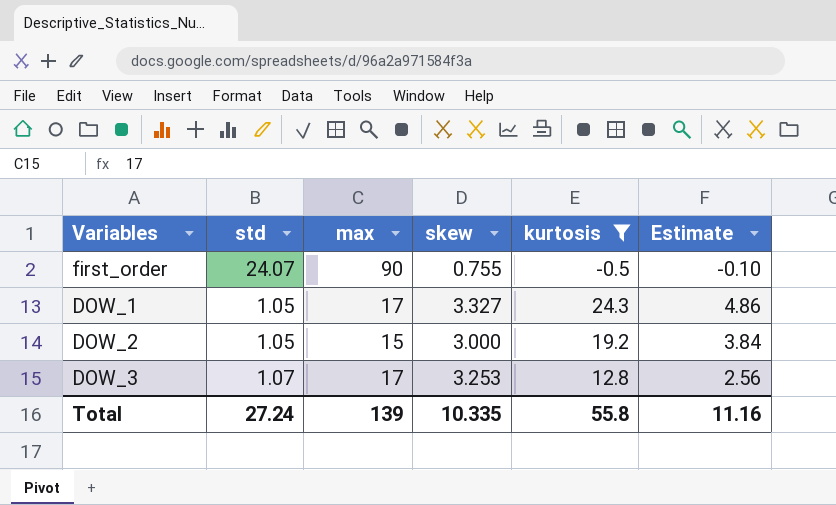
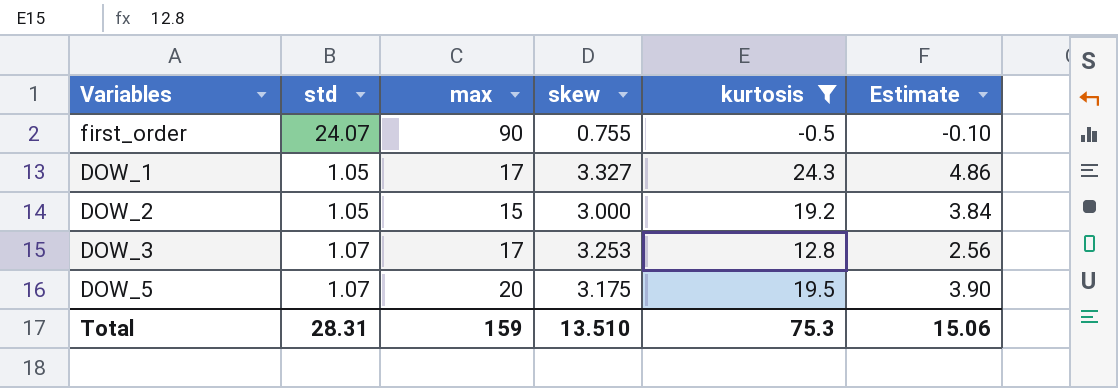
row DOW_5: none -> 1.07 | 20 | 3.175 | 19.5 | 3.90
Total | std: 27.24 -> 28.31
Total | max: 139 -> 159
Total | skew: 10.335 -> 13.510
Total | kurtosis: 55.8 -> 75.3
Total | Estimate: 11.16 -> 15.06

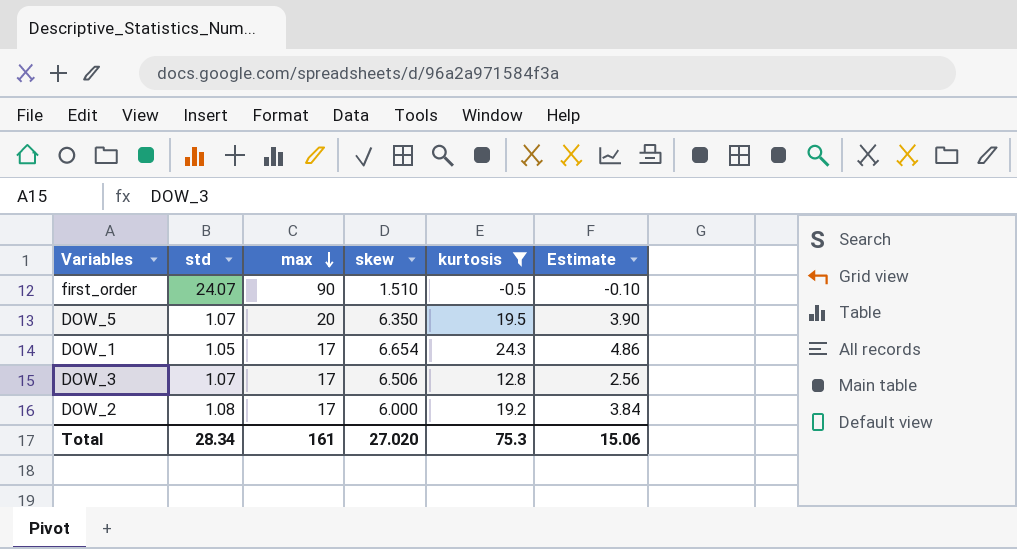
row order: none -> max descending
first_order | skew: 0.755 -> 1.510
DOW_5 | skew: 3.175 -> 6.350
DOW_1 | skew: 3.327 -> 6.654
DOW_3 | skew: 3.253 -> 6.506
DOW_2 | std: 1.05 -> 1.08
DOW_2 | max: 15 -> 17
DOW_2 | skew: 3.000 -> 6.000
Total | std: 28.31 -> 28.34
Total | max: 159 -> 161
Total | skew: 13.510 -> 27.020

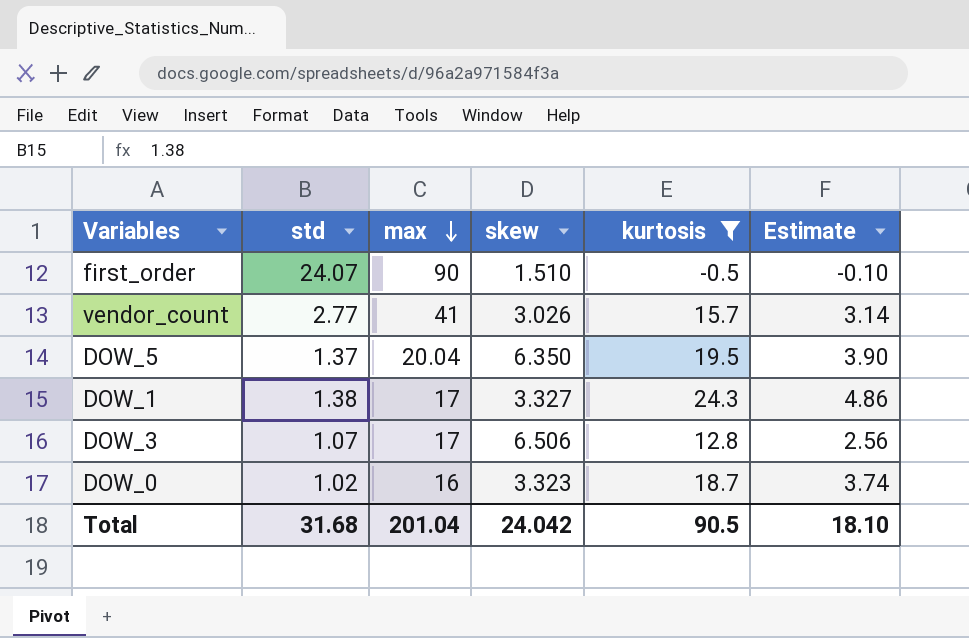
row DOW_2: 1.08 | 17 | 6.000 | 19.2 | 3.84 -> none
row vendor_count: none -> 2.77 | 41 | 3.026 | 15.7 | 3.14
DOW_5 | std: 1.07 -> 1.37
DOW_5 | max: 20 -> 20.04
DOW_1 | std: 1.05 -> 1.38
DOW_1 | skew: 6.654 -> 3.327
row DOW_0: none -> 1.02 | 16 | 3.323 | 18.7 | 3.74
Total | std: 28.34 -> 31.68
Total | max: 161 -> 201.04
Total | skew: 27.020 -> 24.042
Total | kurtosis: 75.3 -> 90.5
Total | Estimate: 15.06 -> 18.10

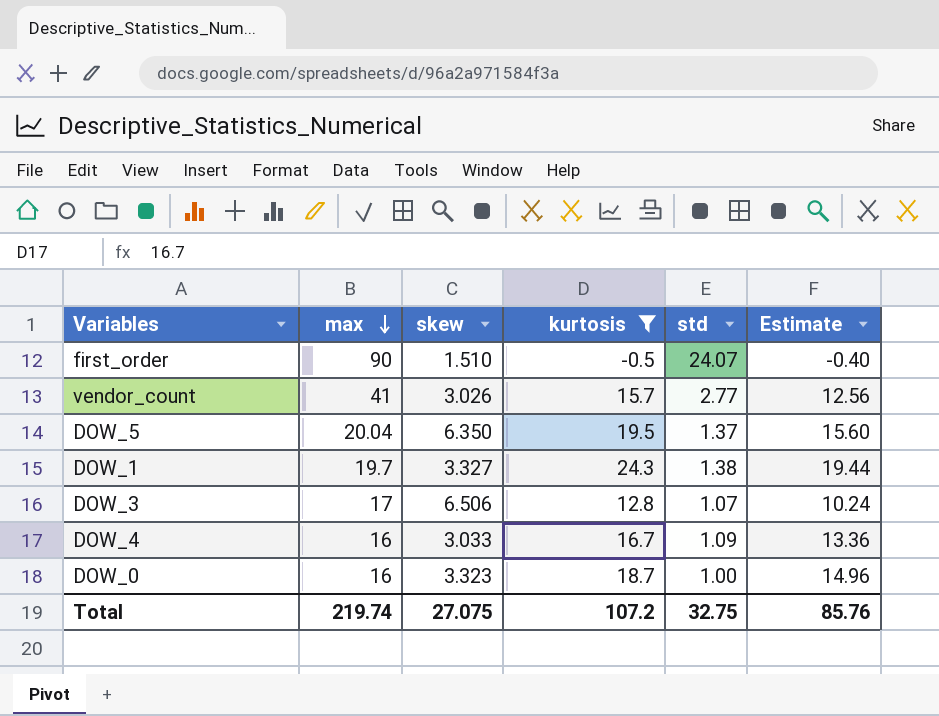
column std | position: 2 -> 5
column Estimate | formula: [kurtosis] * 0.2 -> [kurtosis] * 0.8
DOW_1 | max: 17 -> 19.7
row DOW_4: none -> 16 | 3.033 | 16.7 | 1.09 | 13.36
DOW_0 | std: 1.02 -> 1.00
Total | max: 201.04 -> 219.74
Total | skew: 24.042 -> 27.075
Total | kurtosis: 90.5 -> 107.2
Total | std: 31.68 -> 32.75
Total | Estimate: 18.10 -> 85.76

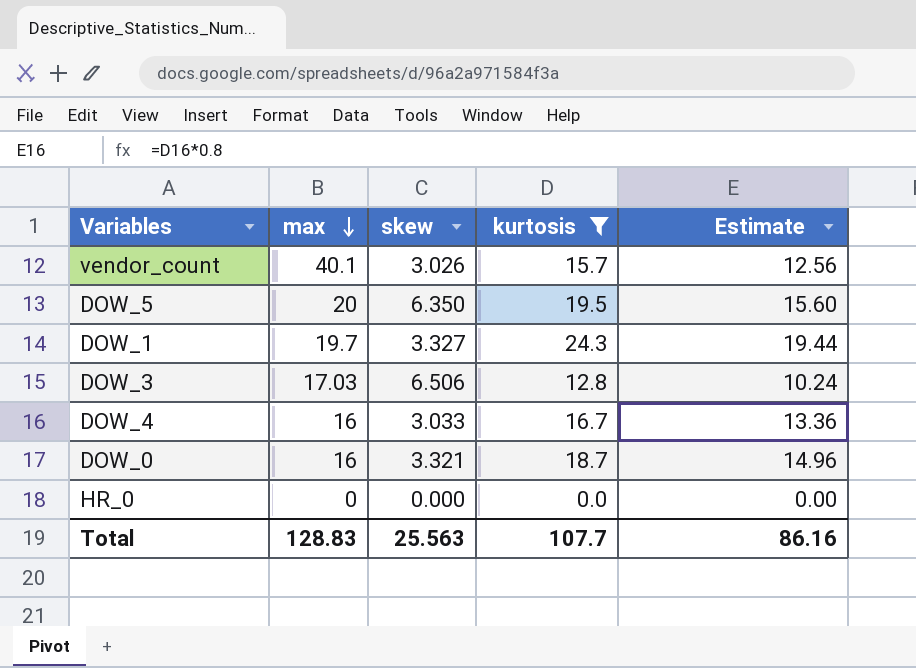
column std | position: 5 -> none
row first_order: 90 | 1.510 | -0.5 | 24.07 | -0.40 -> none
vendor_count | max: 41 -> 40.1
DOW_5 | max: 20.04 -> 20
DOW_3 | max: 17 -> 17.03
DOW_0 | skew: 3.323 -> 3.321
row HR_0: none -> 0 | 0.000 | 0.0 | 0.00
Total | max: 219.74 -> 128.83
Total | skew: 27.075 -> 25.563
Total | kurtosis: 107.2 -> 107.7
Total | Estimate: 85.76 -> 86.16

